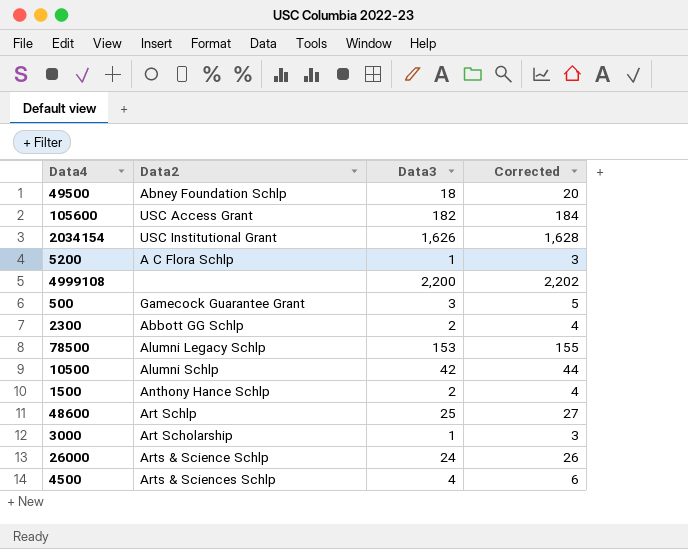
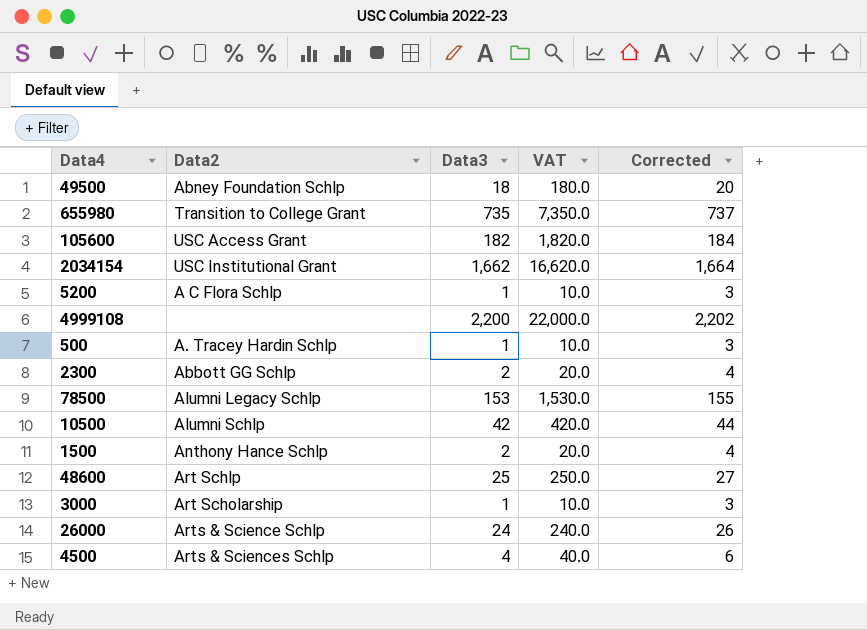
column VAT | formula: none -> [Data3] * 10
row 655980: none -> Transition to College Grant | 735 | 7,350.0 | 737
2034154 | Data3: 1,626 -> 1,662
2034154 | Corrected: 1,628 -> 1,664
500 | Data2: Gamecock Guarantee Grant -> A. Tracey Hardin Schlp
500 | Data3: 3 -> 1
500 | Corrected: 5 -> 3

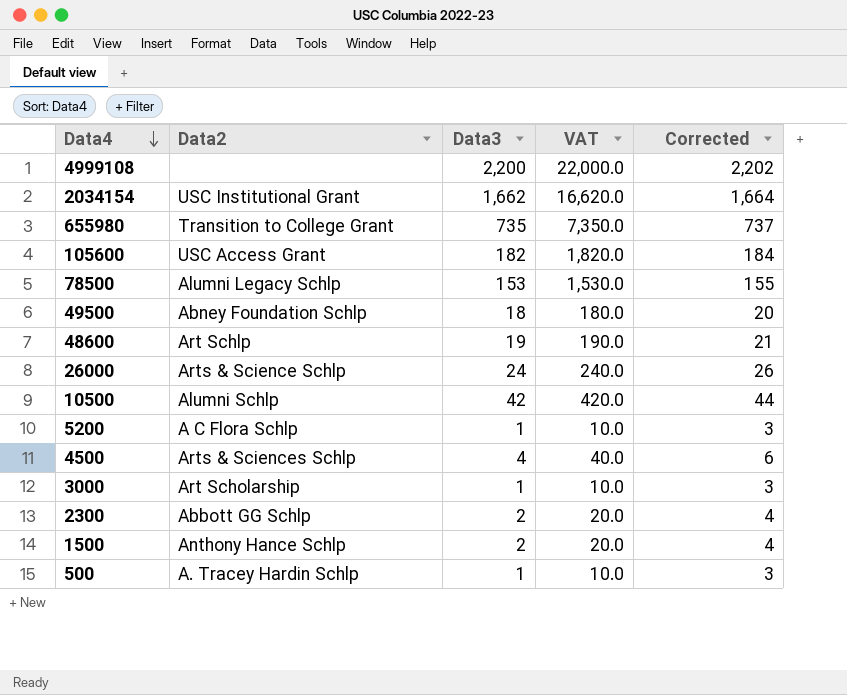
row order: none -> Data4 descending
48600 | Data3: 25 -> 19
48600 | VAT: 250.0 -> 190.0
48600 | Corrected: 27 -> 21

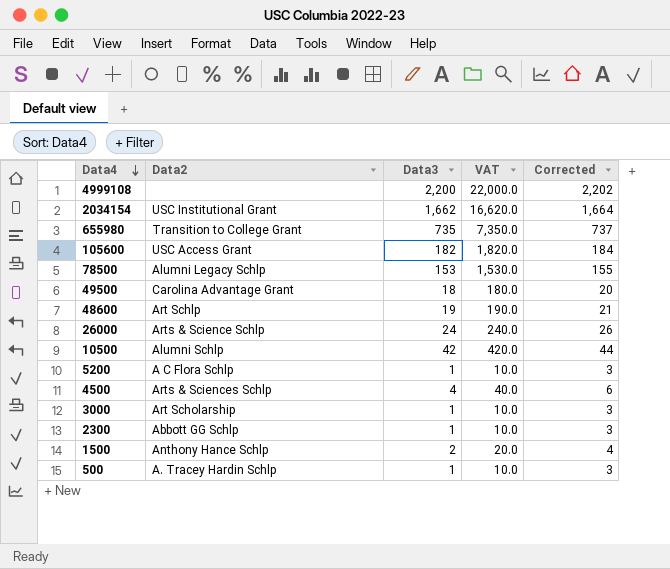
49500 | Data2: Abney Foundation Schlp -> Carolina Advantage Grant
2300 | Data3: 2 -> 1
2300 | VAT: 20.0 -> 10.0
2300 | Corrected: 4 -> 3

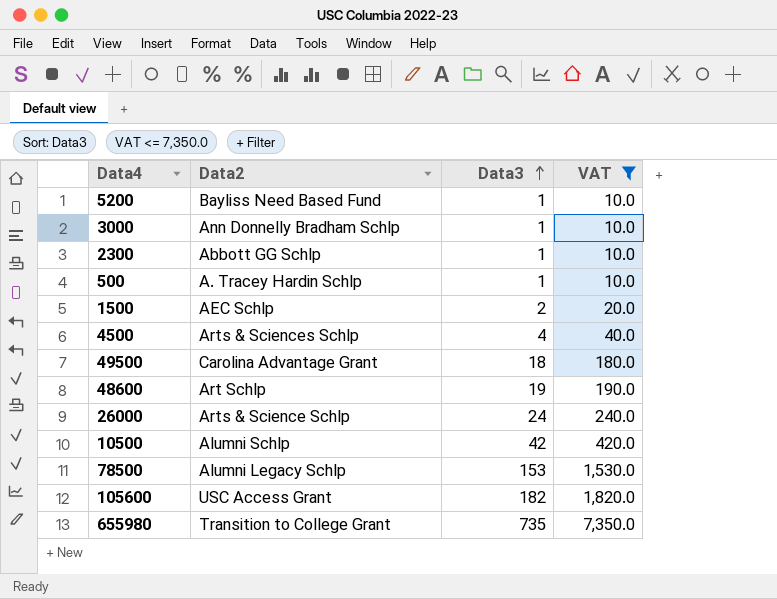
filter: none -> VAT <= 7,350.0
row order: Data4 descending -> Data3 ascending
column Corrected | formula: [Data3] + 2 -> none
5200 | Data2: A C Flora Schlp -> Bayliss Need Based Fund
3000 | Data2: Art Scholarship -> Ann Donnelly Bradham Schlp
1500 | Data2: Anthony Hance Schlp -> AEC Schlp

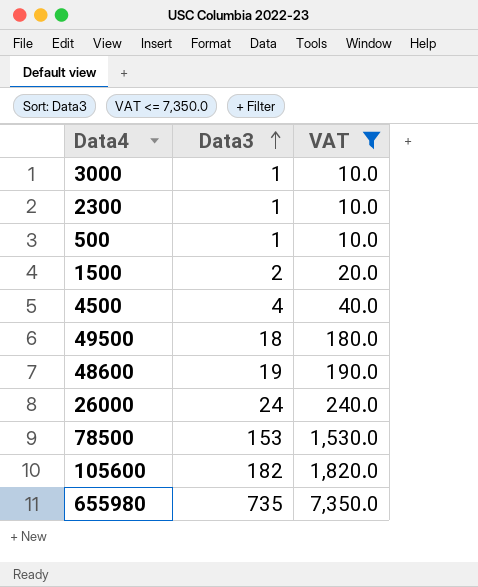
column Data2 | position: 2 -> none
row 5200: Bayliss Need Based Fund | 1 | 10.0 -> none
row 10500: Alumni Schlp | 42 | 420.0 -> none

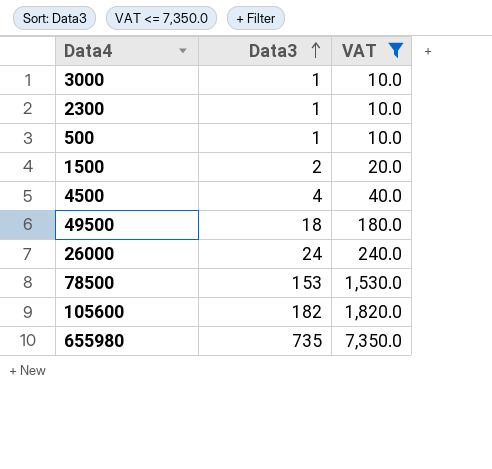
row 48600: 19 | 190.0 -> none

